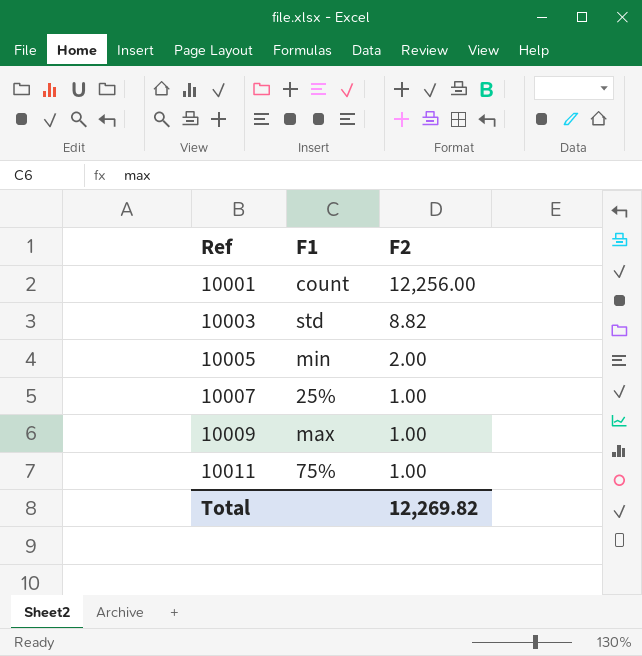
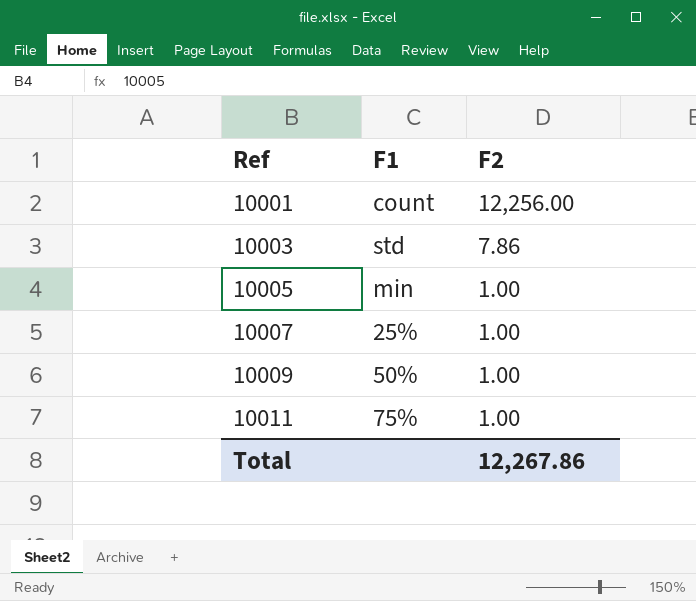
10003 | F2: 8.82 -> 7.86
10005 | F2: 2.00 -> 1.00
10009 | F1: max -> 50%
Total | F2: 12,269.82 -> 12,267.86

